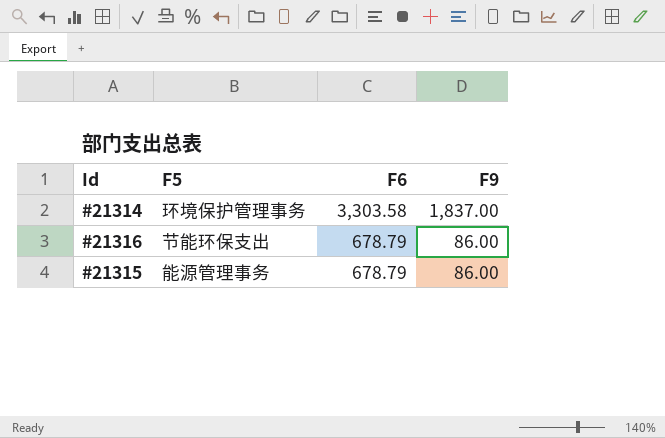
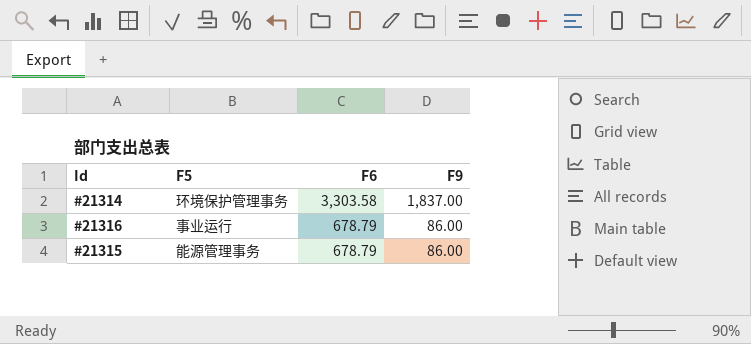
#21316 | F5: 节能环保支出 -> 事业运行

